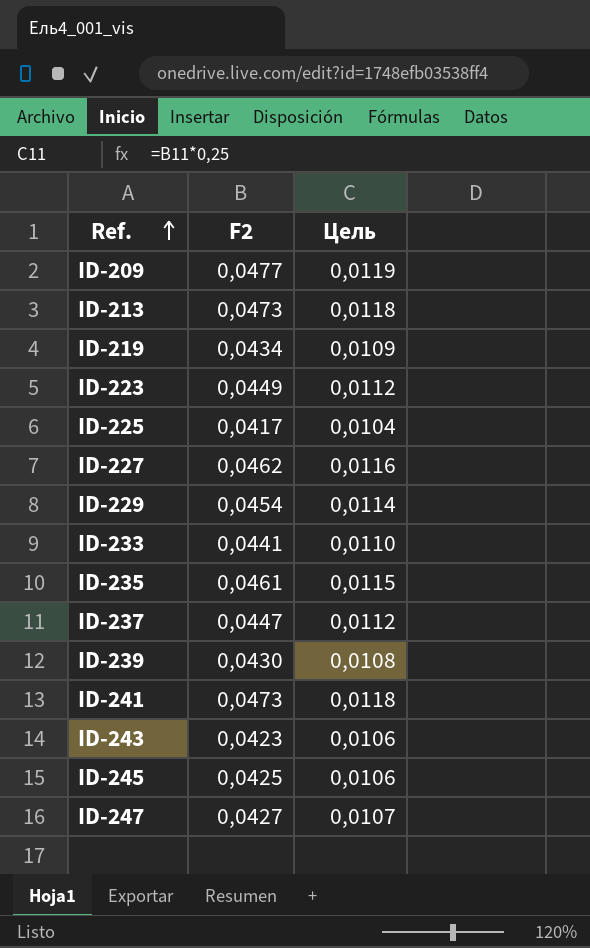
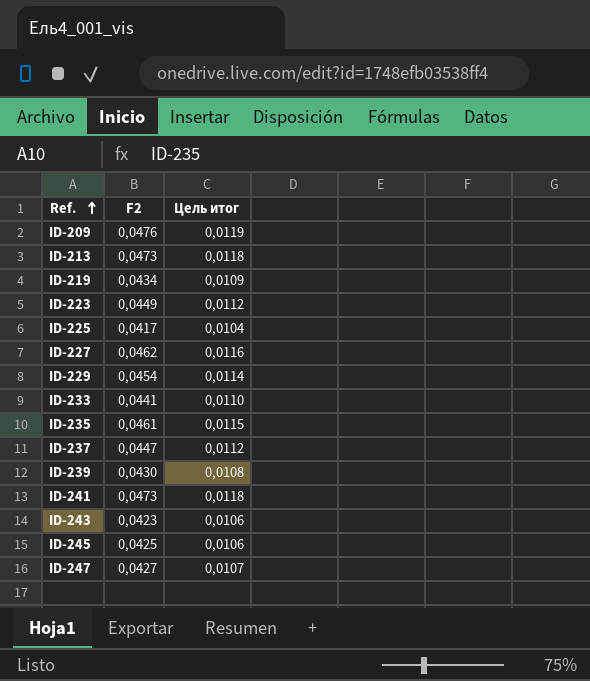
column name: Цель -> Цель итог
ID-209 | F2: 0,0477 -> 0,0476

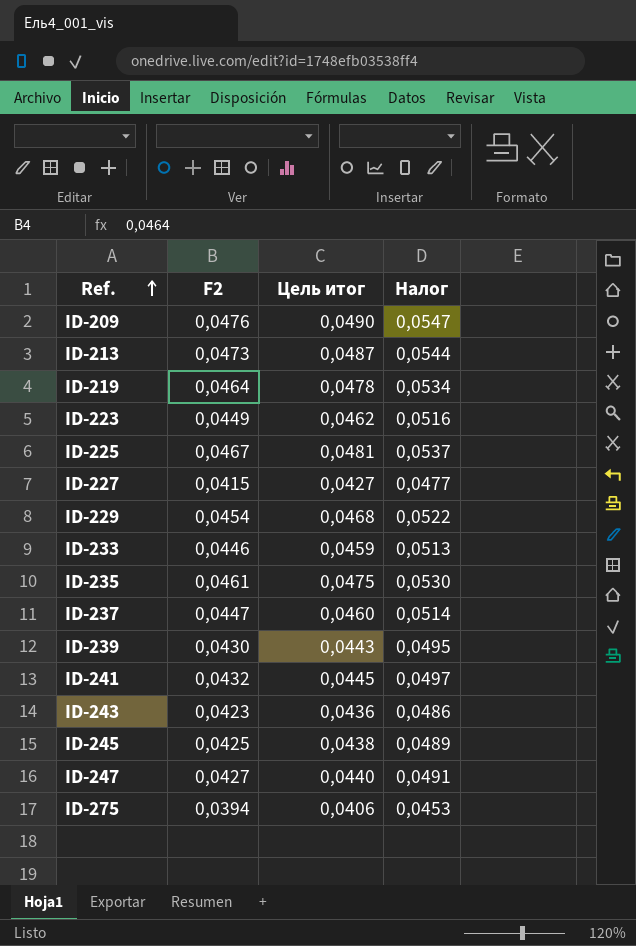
column Цель итог | formula: [F2] * 0,25 -> [F2] * 1,03
column Налог | formula: none -> [F2] * 1,15
ID-219 | F2: 0,0434 -> 0,0464
ID-225 | F2: 0,0417 -> 0,0467
ID-227 | F2: 0,0462 -> 0,0415
ID-233 | F2: 0,0441 -> 0,0446
ID-241 | F2: 0,0473 -> 0,0432
row ID-275: none -> 0,0394 | 0,0406 | 0,0453

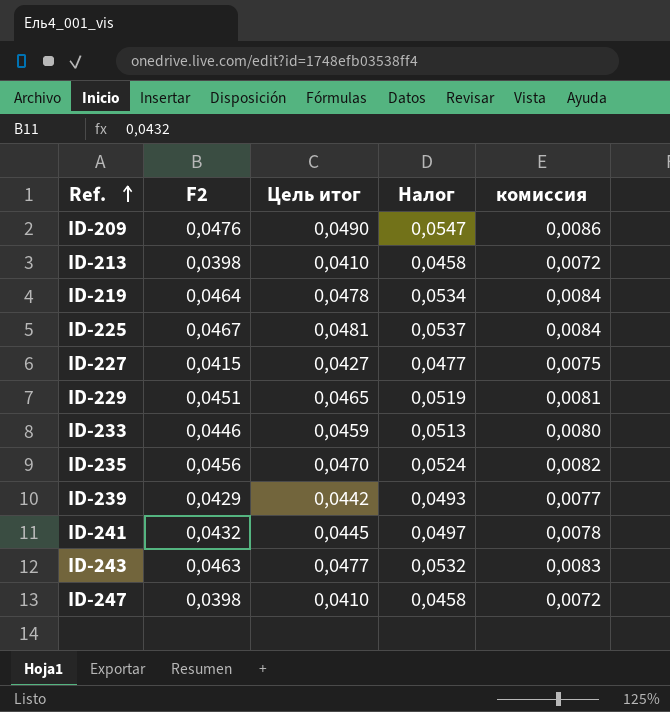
column комиссия | formula: none -> [F2] * 0,18
row ID-223: 0,0449 | 0,0462 | 0,0516 -> none
row ID-237: 0,0447 | 0,0460 | 0,0514 -> none
row ID-245: 0,0425 | 0,0438 | 0,0489 -> none
row ID-275: 0,0394 | 0,0406 | 0,0453 -> none
ID-213 | F2: 0,0473 -> 0,0398
ID-213 | Цель итог: 0,0487 -> 0,0410
ID-213 | Налог: 0,0544 -> 0,0458
ID-229 | F2: 0,0454 -> 0,0451
ID-229 | Цель итог: 0,0468 -> 0,0465
ID-229 | Налог: 0,0522 -> 0,0519
ID-235 | F2: 0,0461 -> 0,0456
ID-235 | Цель итог: 0,0475 -> 0,0470
ID-235 | Налог: 0,0530 -> 0,0524
ID-239 | F2: 0,0430 -> 0,0429
ID-239 | Цель итог: 0,0443 -> 0,0442
ID-239 | Налог: 0,0495 -> 0,0493
ID-243 | F2: 0,0423 -> 0,0463
ID-243 | Цель итог: 0,0436 -> 0,0477
ID-243 | Налог: 0,0486 -> 0,0532
ID-247 | F2: 0,0427 -> 0,0398
ID-247 | Цель итог: 0,0440 -> 0,0410
ID-247 | Налог: 0,0491 -> 0,0458

